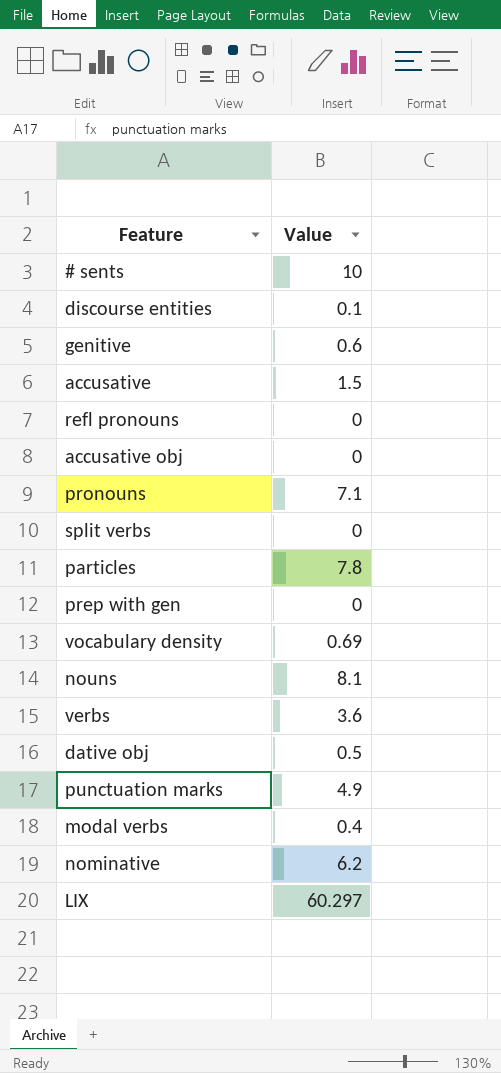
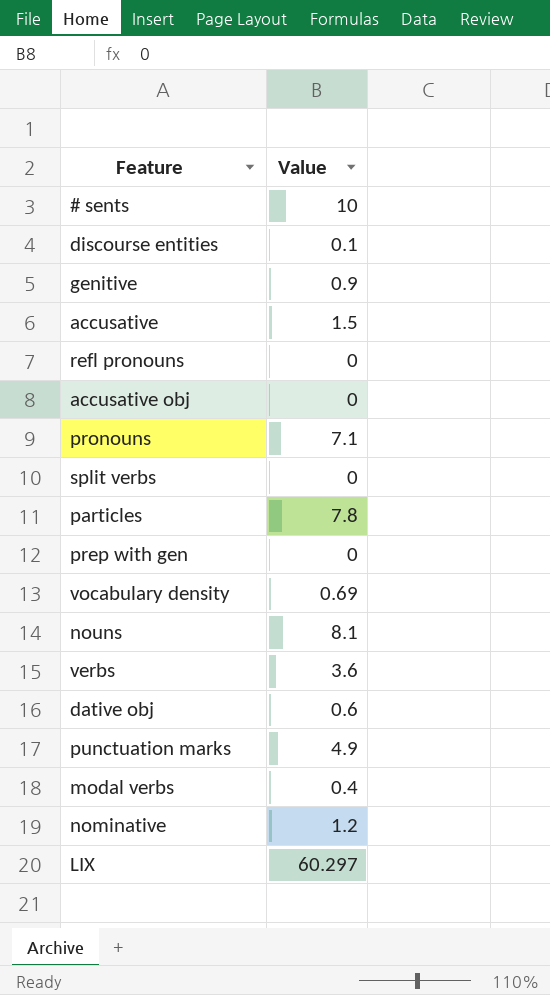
genitive | Value: 0.6 -> 0.9
dative obj | Value: 0.5 -> 0.6
nominative | Value: 6.2 -> 1.2

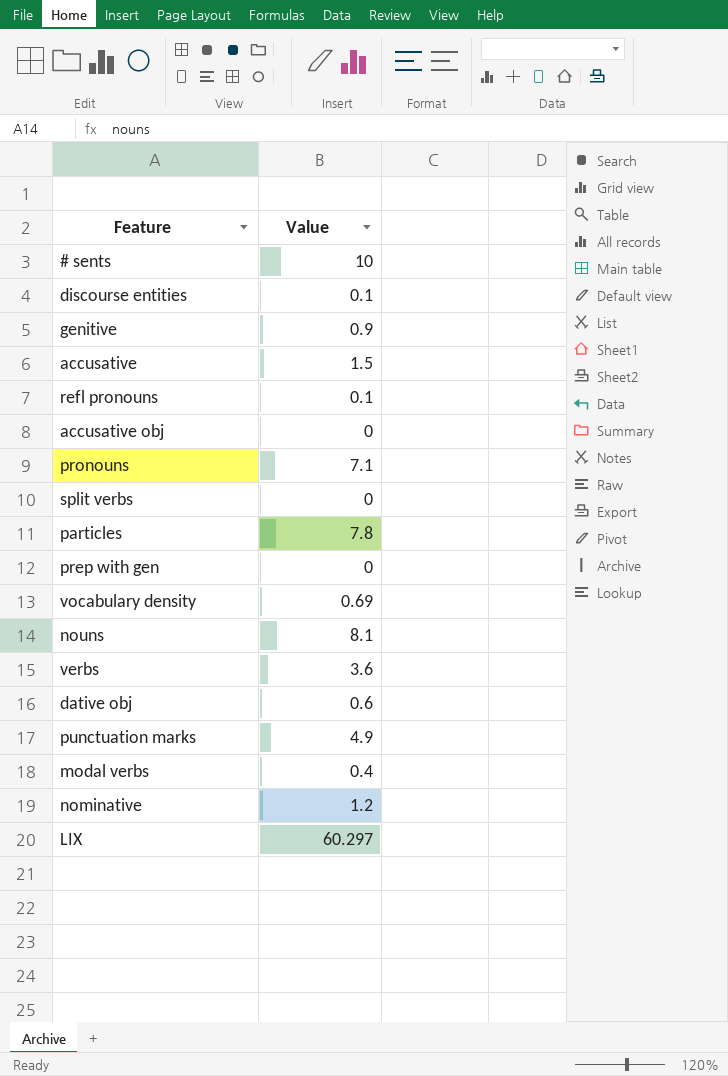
refl pronouns | Value: 0 -> 0.1

